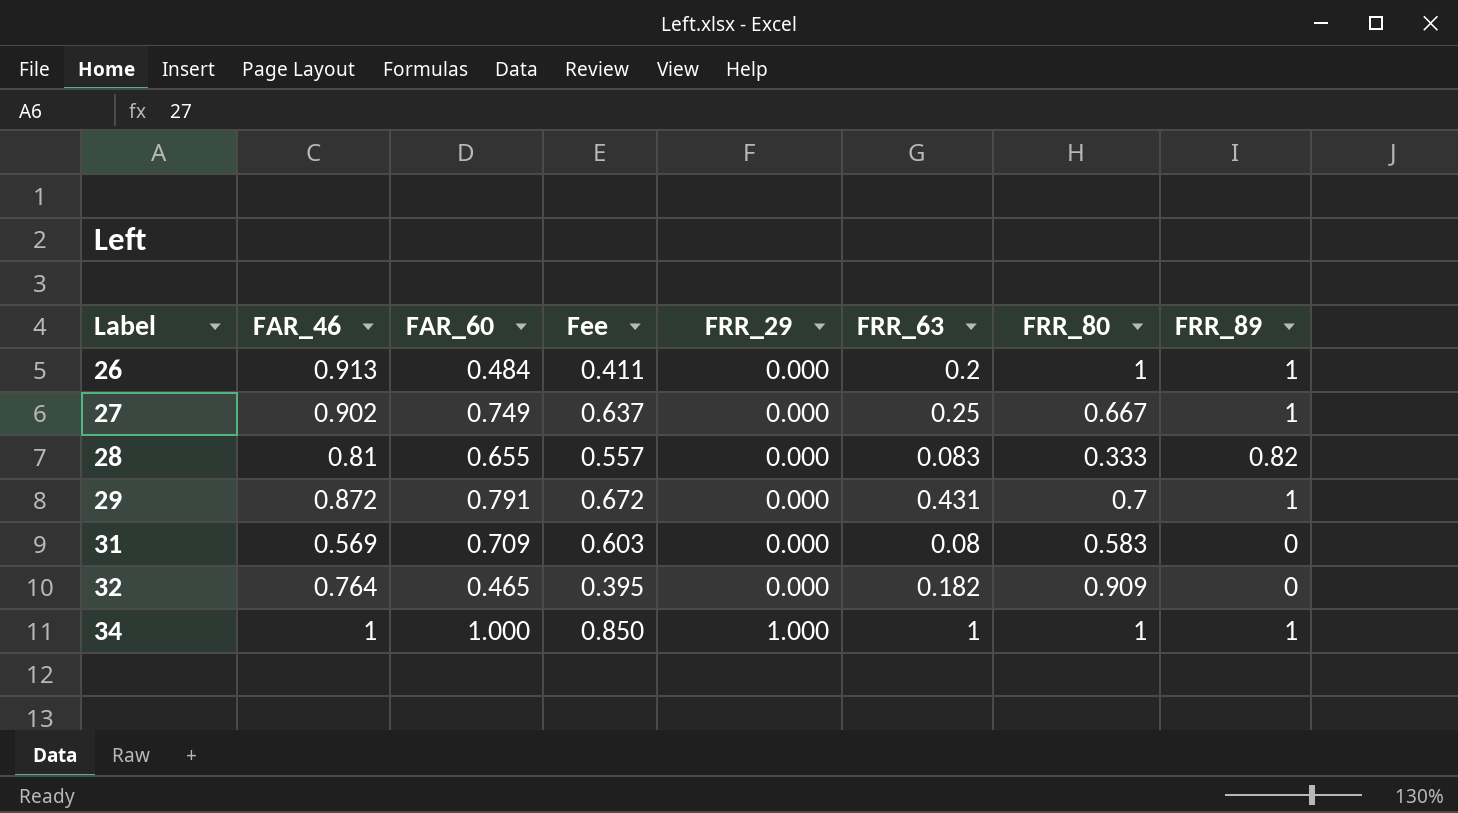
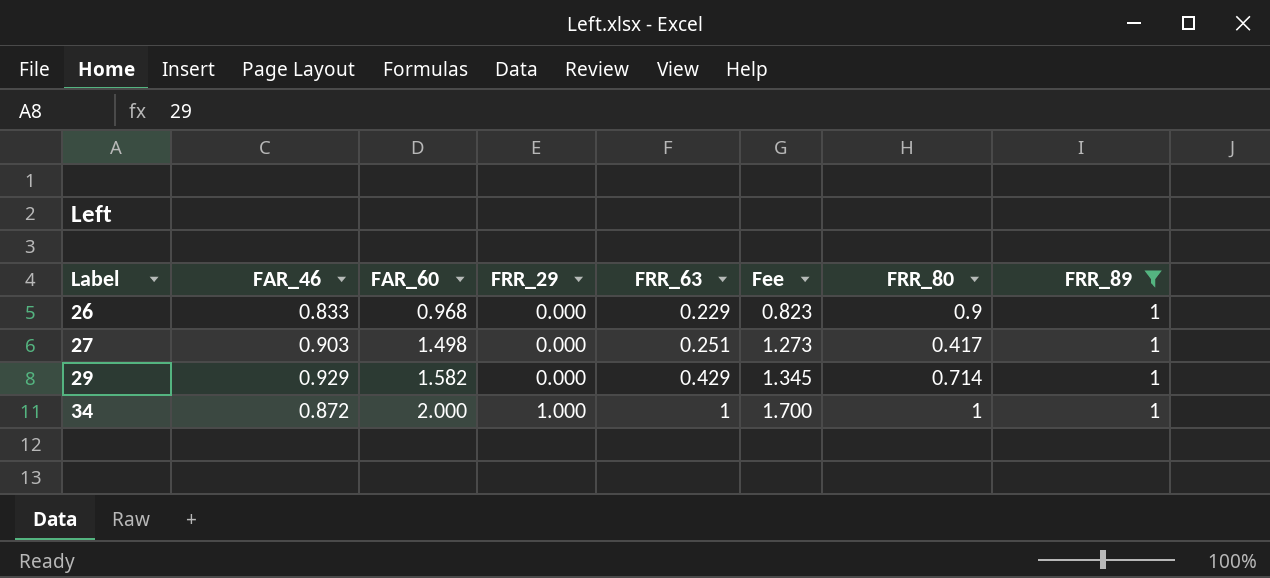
filter: none -> FRR_89 = 1
column Fee | position: 4 -> 6
26 | FAR_46: 0.913 -> 0.833
26 | FAR_60: 0.484 -> 0.968
26 | FRR_63: 0.2 -> 0.229
26 | Fee: 0.411 -> 0.823
26 | FRR_80: 1 -> 0.9
27 | FAR_46: 0.902 -> 0.903
27 | FAR_60: 0.749 -> 1.498
27 | FRR_63: 0.25 -> 0.251
27 | Fee: 0.637 -> 1.273
27 | FRR_80: 0.667 -> 0.417
29 | FAR_46: 0.872 -> 0.929
29 | FAR_60: 0.791 -> 1.582
29 | FRR_63: 0.431 -> 0.429
29 | Fee: 0.672 -> 1.345
29 | FRR_80: 0.7 -> 0.714
34 | FAR_46: 1 -> 0.872
34 | FAR_60: 1.000 -> 2.000
34 | Fee: 0.850 -> 1.700

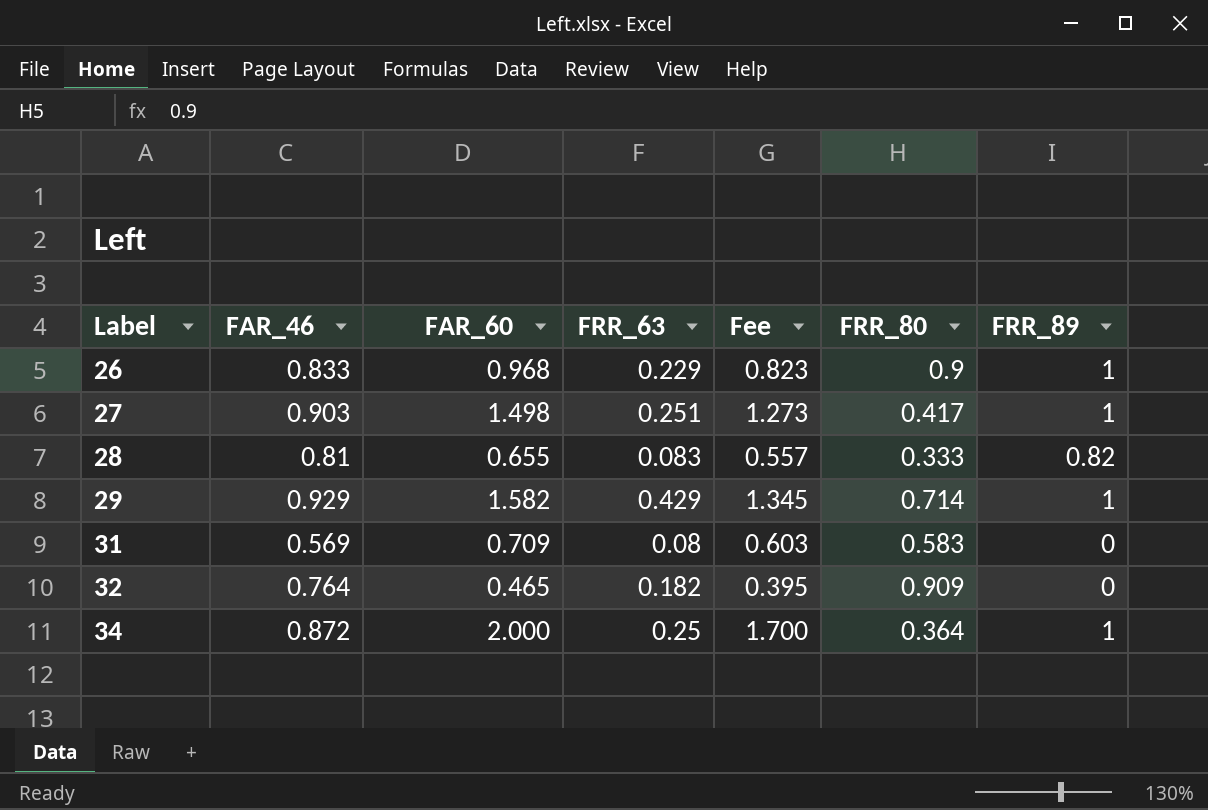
filter: FRR_89 = 1 -> none
column FRR_29 | position: 4 -> none
34 | FRR_63: 1 -> 0.25
34 | FRR_80: 1 -> 0.364

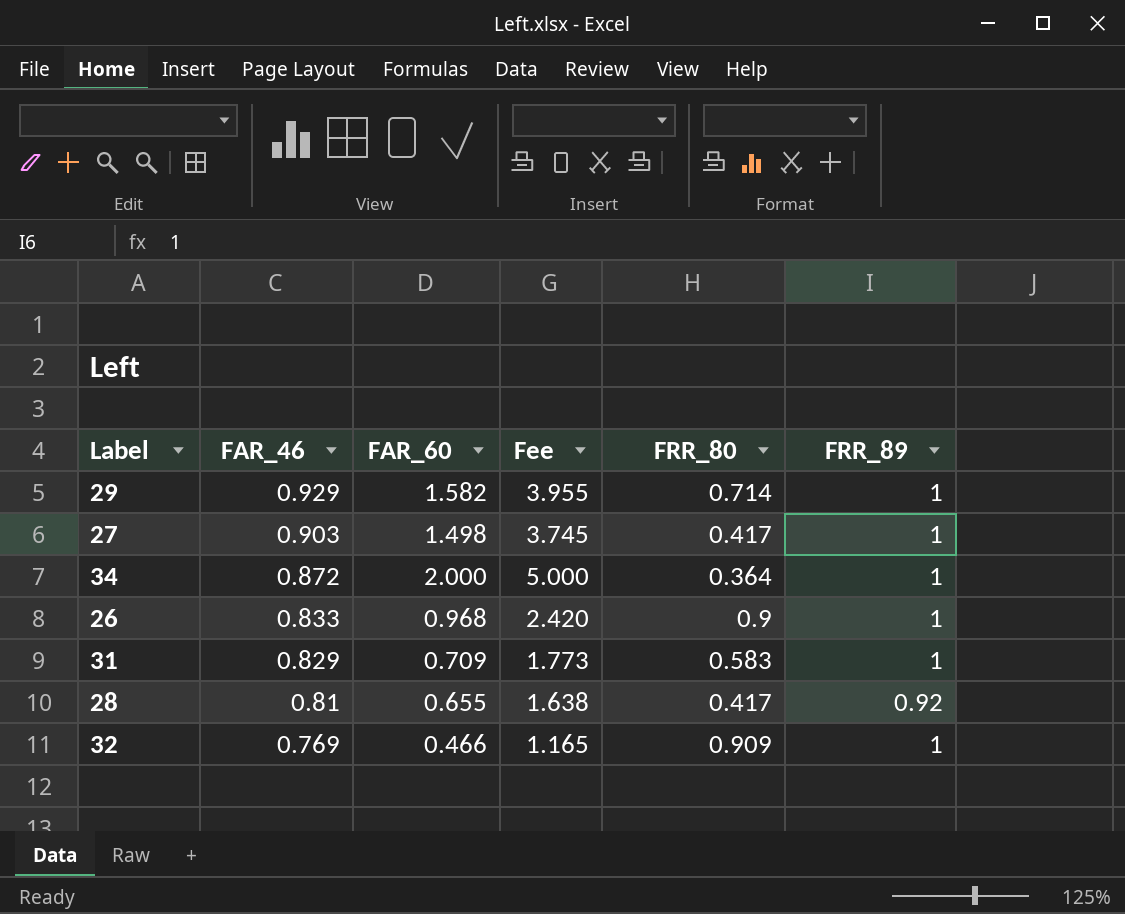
row order: Label ascending -> FAR_46 descending
column FRR_63 | position: 4 -> none
column Fee | formula: [FAR_60] * 0.85 -> [FAR_60] * 2.5
31 | FAR_46: 0.569 -> 0.829
31 | FRR_89: 0 -> 1
28 | FRR_80: 0.333 -> 0.417
28 | FRR_89: 0.82 -> 0.92
32 | FAR_46: 0.764 -> 0.769
32 | FAR_60: 0.465 -> 0.466
32 | FRR_89: 0 -> 1

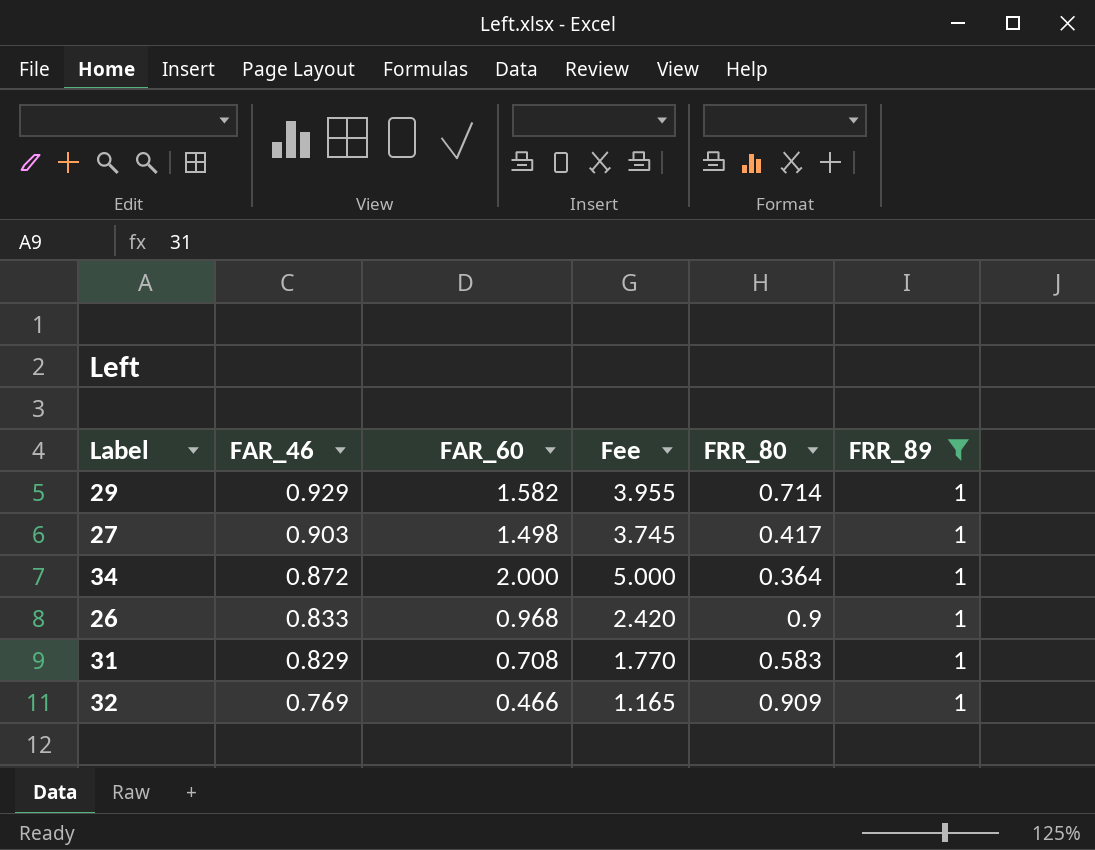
filter: none -> FRR_89 = 1
31 | FAR_60: 0.709 -> 0.708
31 | Fee: 1.773 -> 1.770

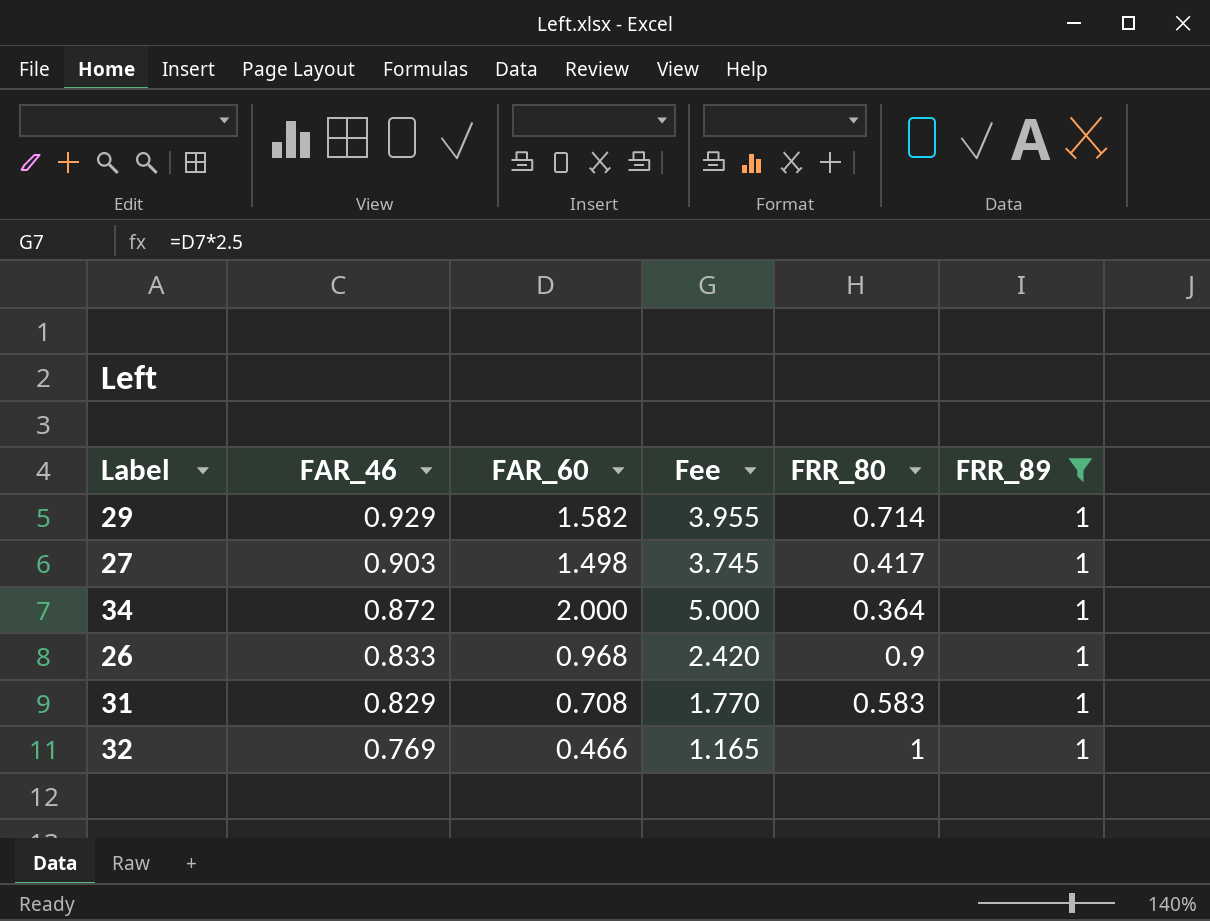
32 | FRR_80: 0.909 -> 1

